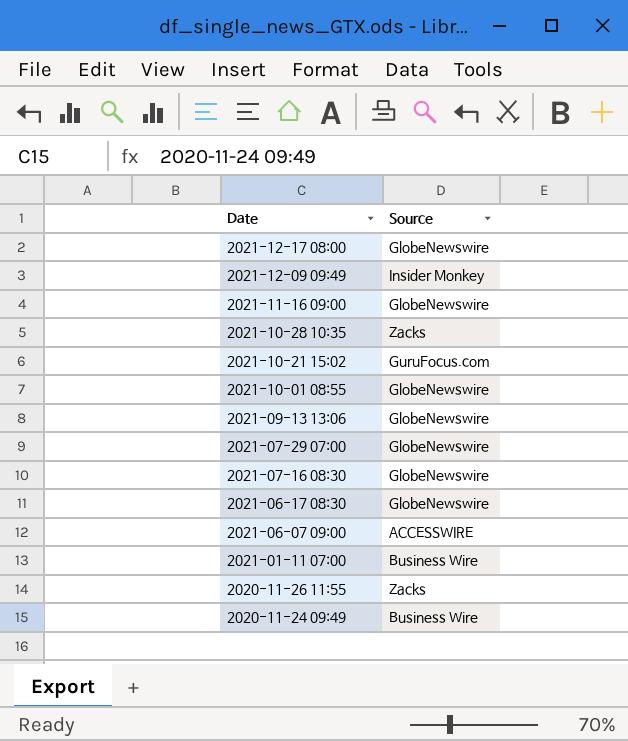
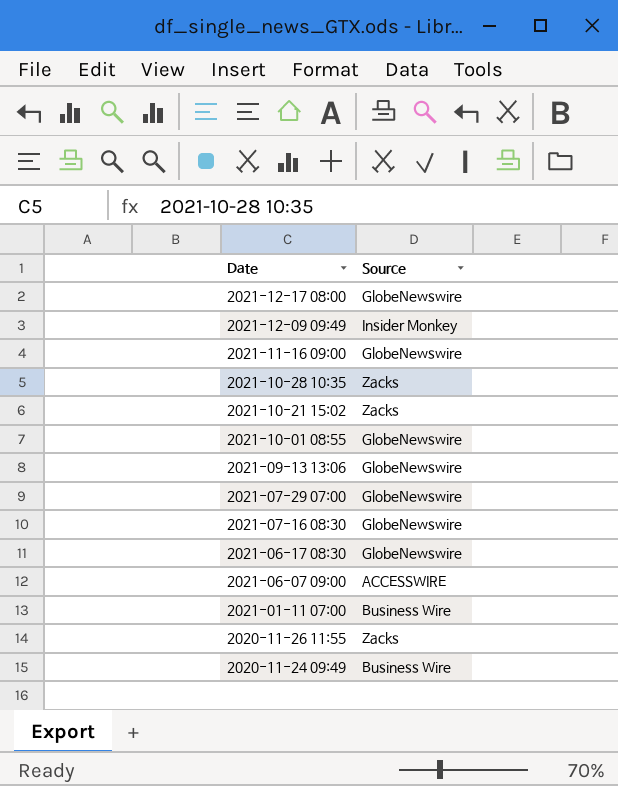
2021-10-21 15:02 | Source: GuruFocus.com -> Zacks

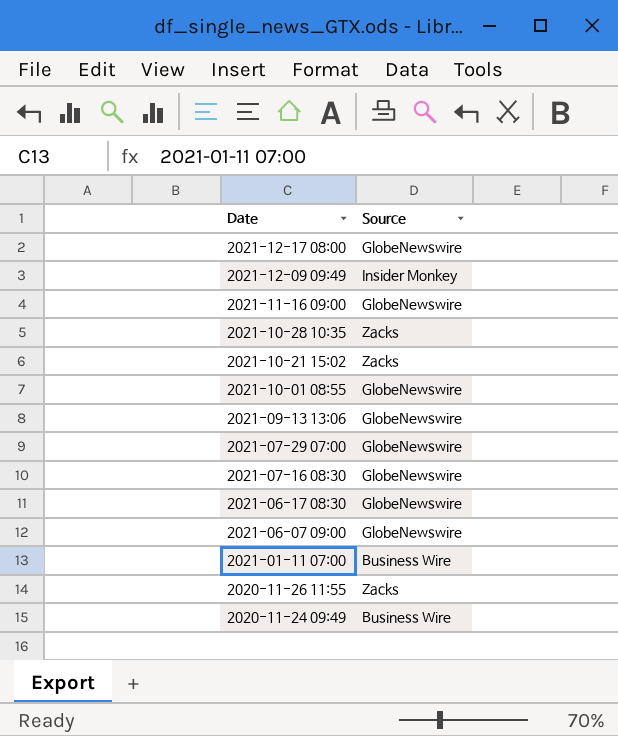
2021-06-07 09:00 | Source: ACCESSWIRE -> GlobeNewswire

